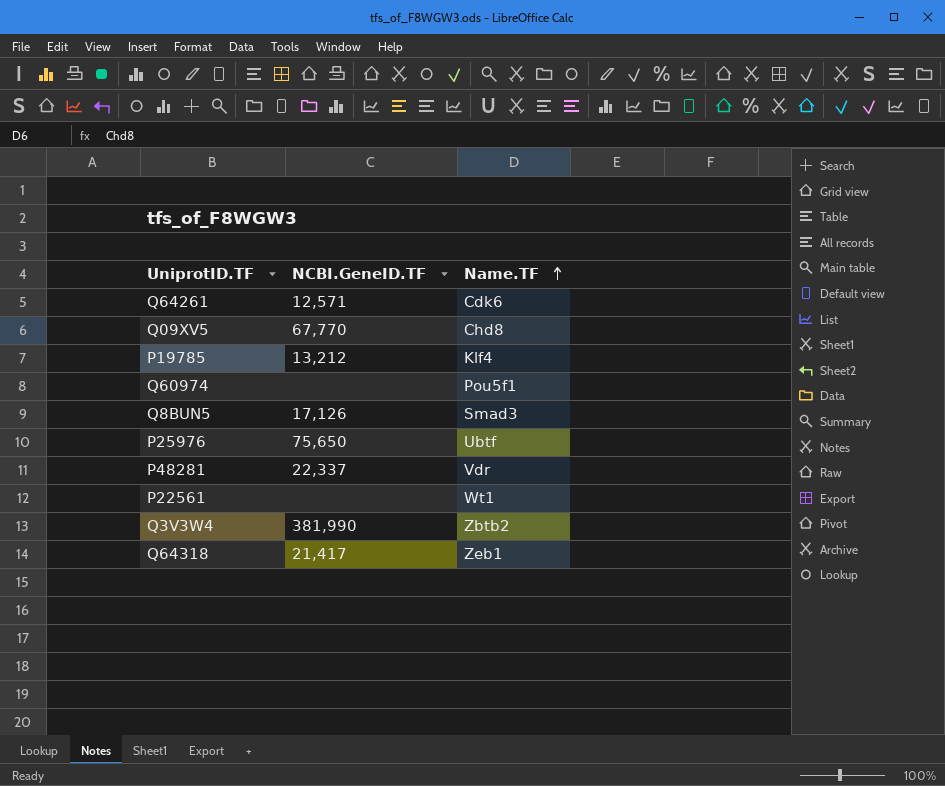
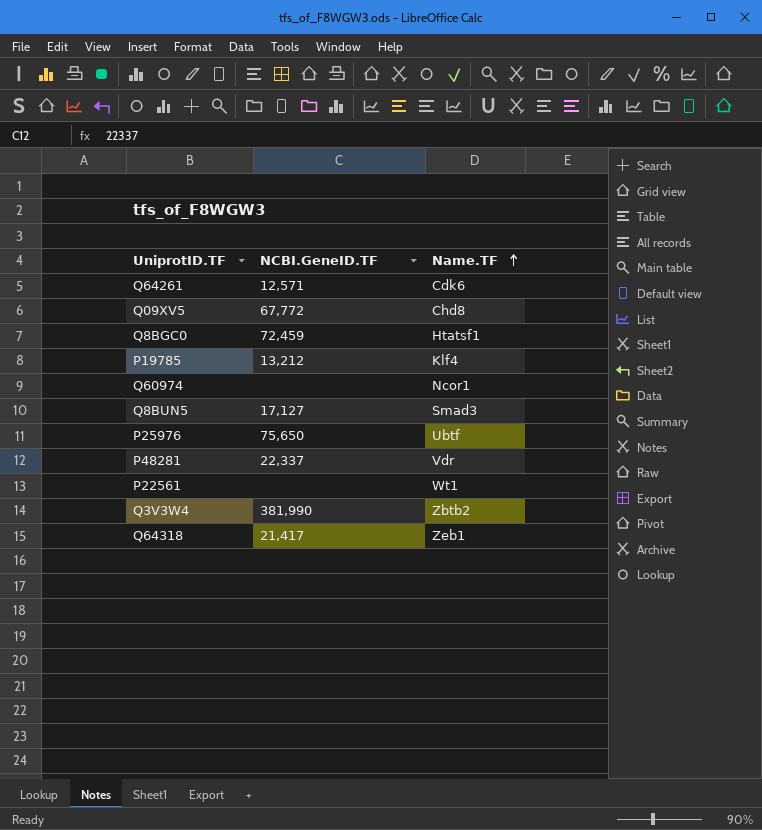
Q09XV5 | NCBI.GeneID.TF: 67,770 -> 67,772
row Q8BGC0: none -> 72,459 | Htatsf1
Q60974 | Name.TF: Pou5f1 -> Ncor1
Q8BUN5 | NCBI.GeneID.TF: 17,126 -> 17,127

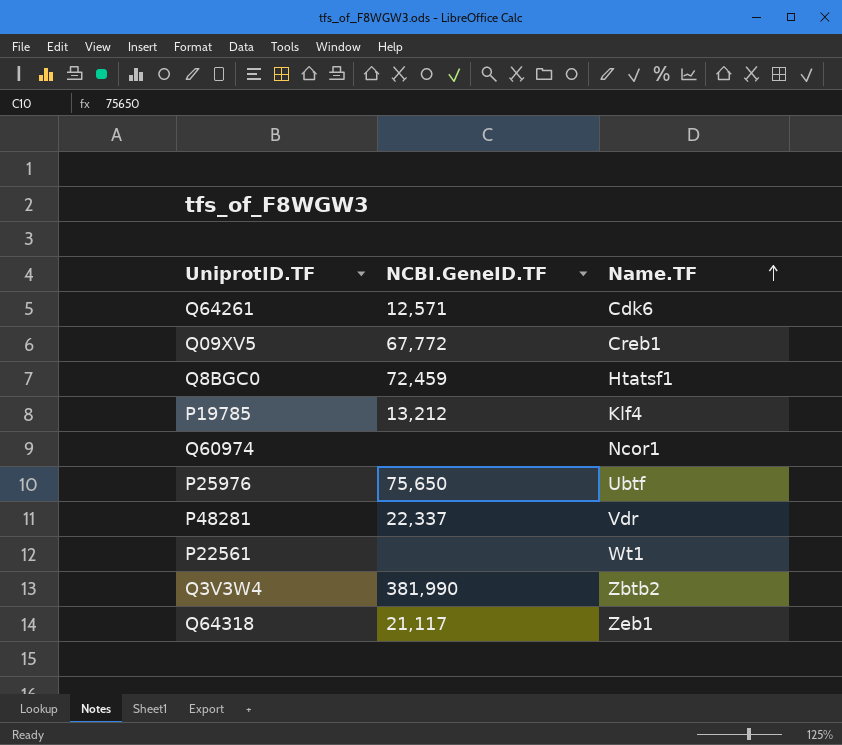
row Q8BUN5: 17,127 | Smad3 -> none
Q09XV5 | Name.TF: Chd8 -> Creb1
Q64318 | NCBI.GeneID.TF: 21,417 -> 21,117

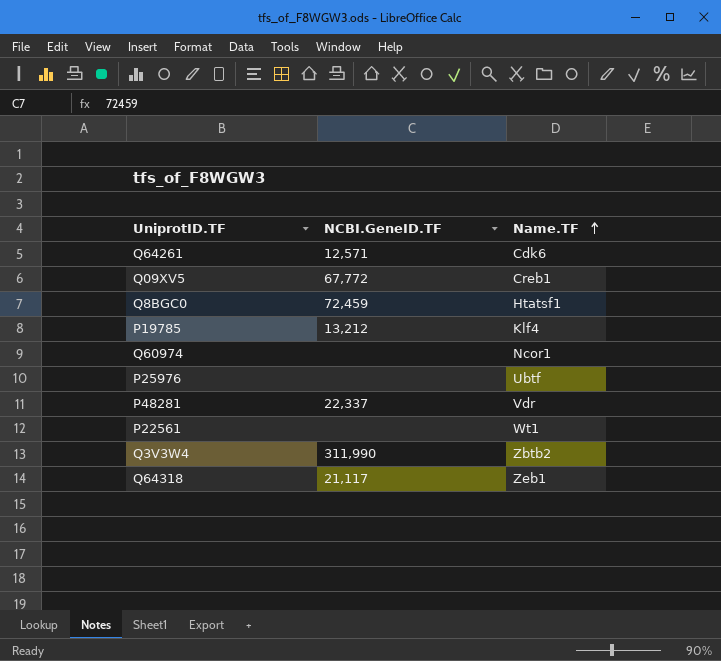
P25976 | NCBI.GeneID.TF: 75,650 -> none
Q3V3W4 | NCBI.GeneID.TF: 381,990 -> 311,990

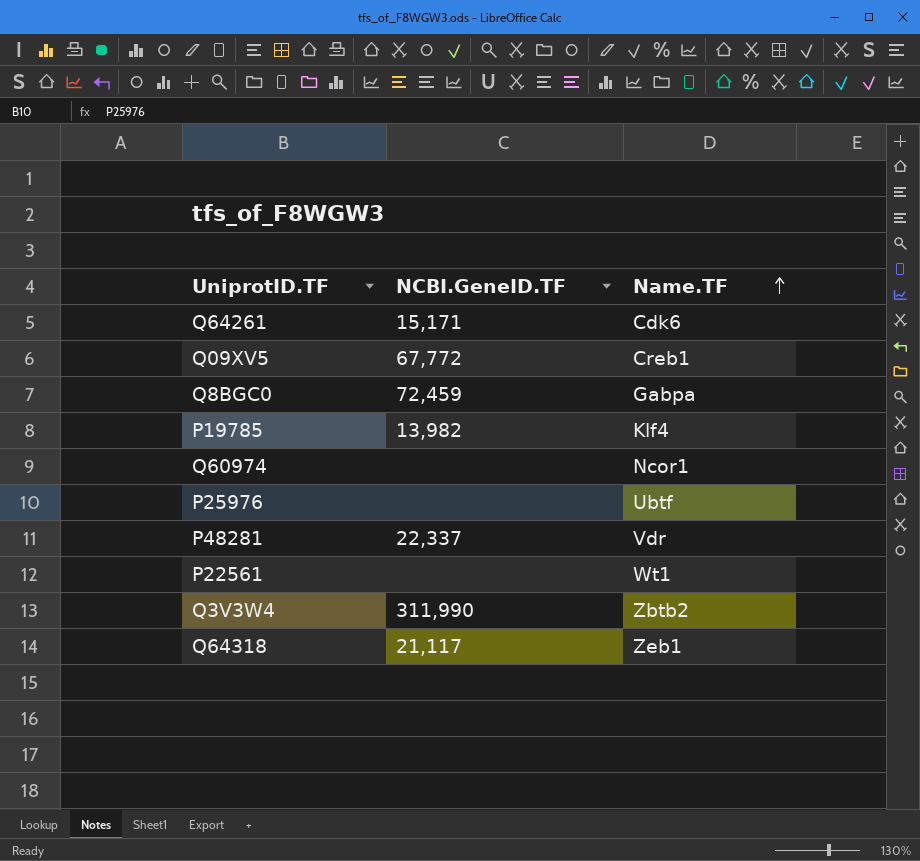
Q64261 | NCBI.GeneID.TF: 12,571 -> 15,171
Q8BGC0 | Name.TF: Htatsf1 -> Gabpa
P19785 | NCBI.GeneID.TF: 13,212 -> 13,982

